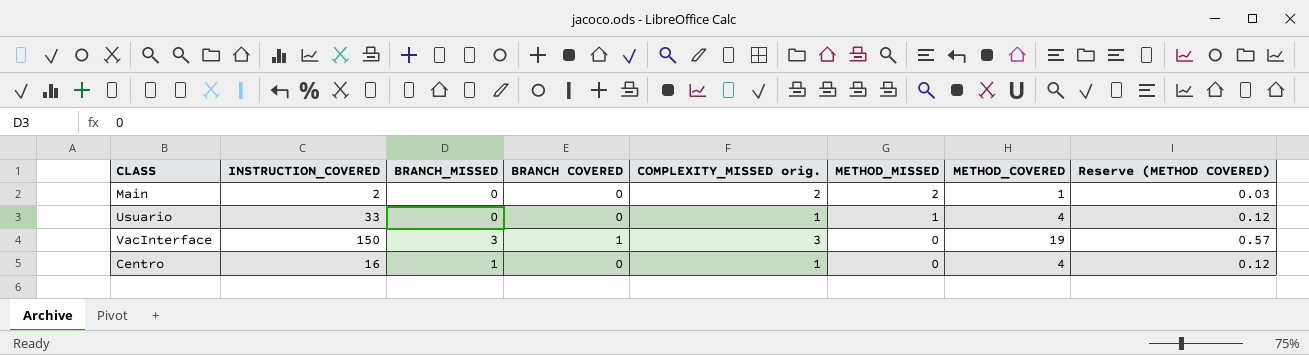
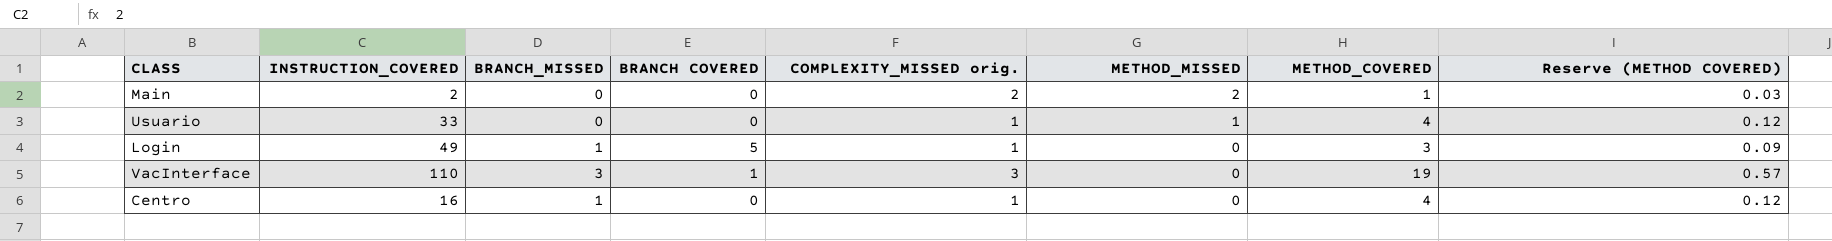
row Login: none -> 49 | 1 | 5 | 1 | 0 | 3 | 0.09
VacInterface | INSTRUCTION_COVERED: 150 -> 110

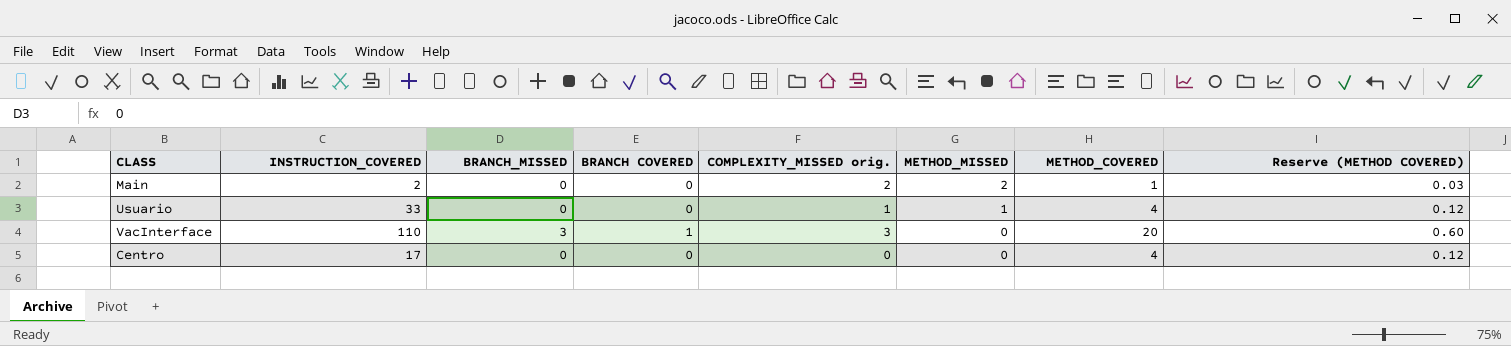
row Login: 49 | 1 | 5 | 1 | 0 | 3 | 0.09 -> none
VacInterface | METHOD_COVERED: 19 -> 20
VacInterface | Reserve (METHOD COVERED): 0.57 -> 0.60
Centro | INSTRUCTION_COVERED: 16 -> 17
Centro | BRANCH_MISSED: 1 -> 0
Centro | COMPLEXITY_MISSED orig.: 1 -> 0

